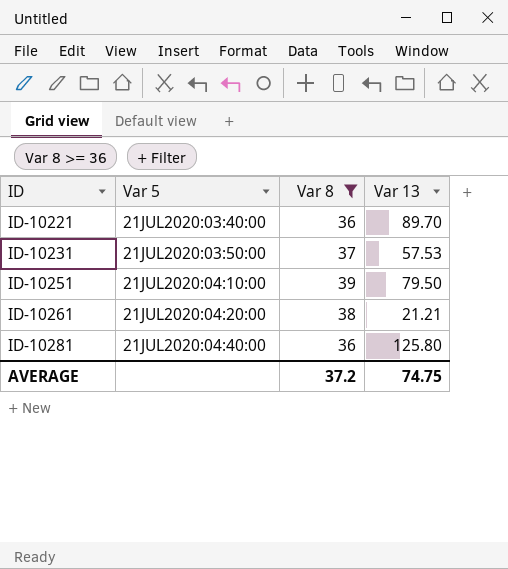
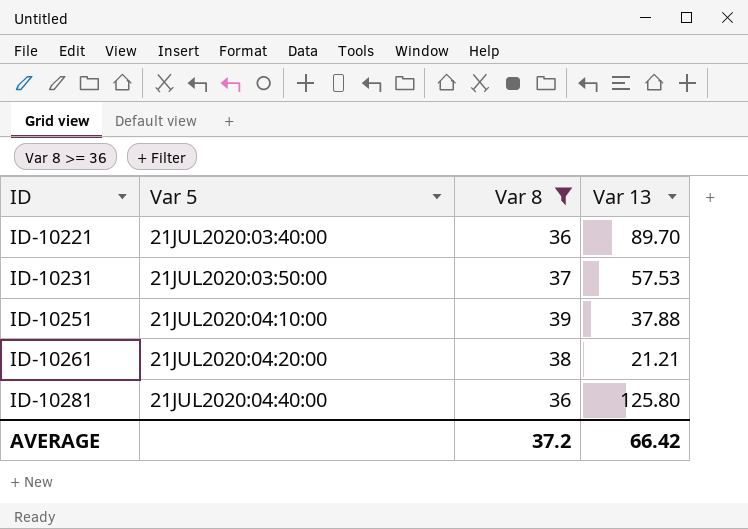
ID-10251 | Var 13: 79.50 -> 37.88
AVERAGE | Var 13: 74.75 -> 66.42

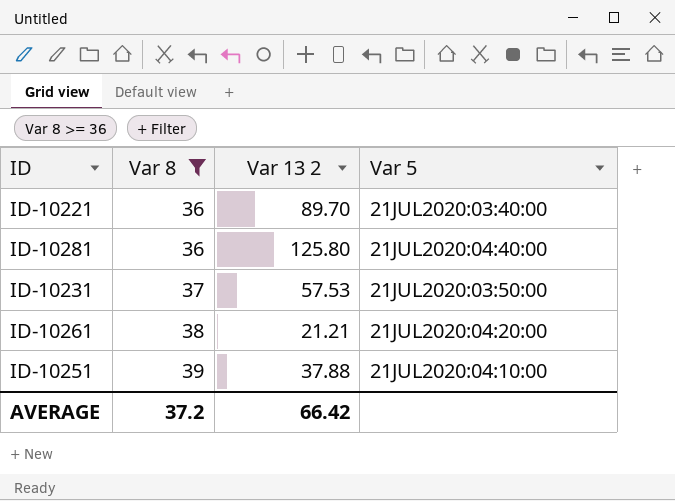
row order: ID ascending -> Var 8 ascending
column name: Var 13 -> Var 13 2
column Var 5 | position: 2 -> 4

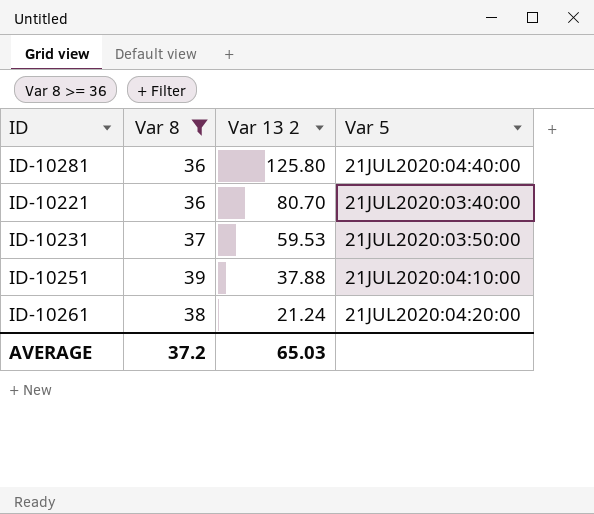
row order: Var 8 ascending -> Var 13 2 descending
ID-10221 | Var 13 2: 89.70 -> 80.70
ID-10231 | Var 13 2: 57.53 -> 59.53
ID-10261 | Var 13 2: 21.21 -> 21.24
AVERAGE | Var 13 2: 66.42 -> 65.03

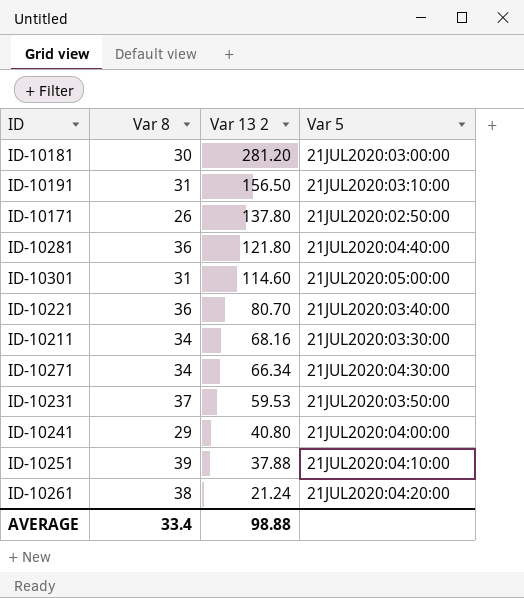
filter: Var 8 >= 36 -> none
ID-10281 | Var 13 2: 125.80 -> 121.80
AVERAGE | Var 8: 37.2 -> 33.4
AVERAGE | Var 13 2: 65.03 -> 98.88

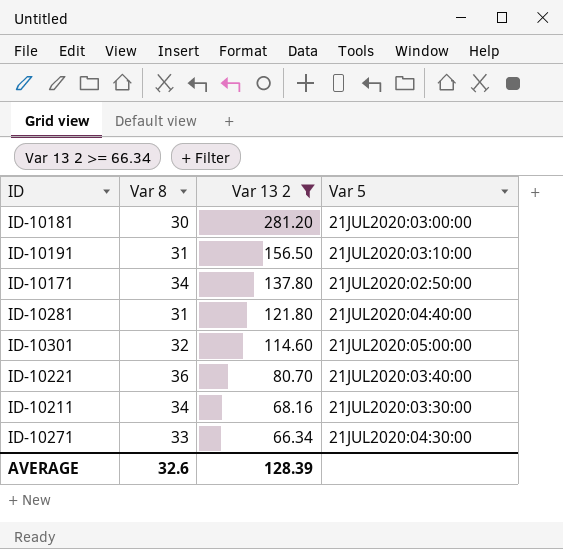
filter: none -> Var 13 2 >= 66.34
ID-10171 | Var 8: 26 -> 34
ID-10281 | Var 8: 36 -> 31
ID-10301 | Var 8: 31 -> 32
ID-10271 | Var 8: 34 -> 33
AVERAGE | Var 8: 33.4 -> 32.6
AVERAGE | Var 13 2: 98.88 -> 128.39

